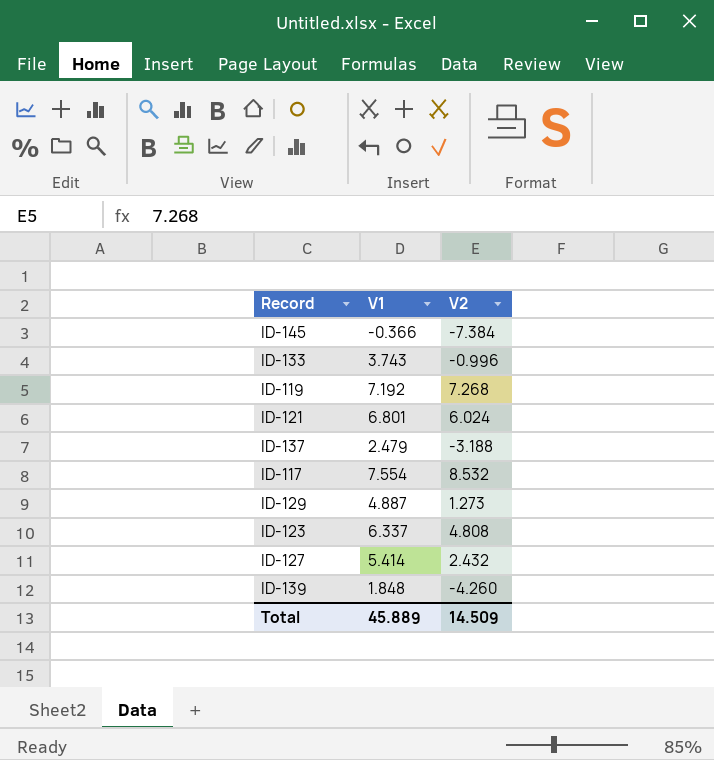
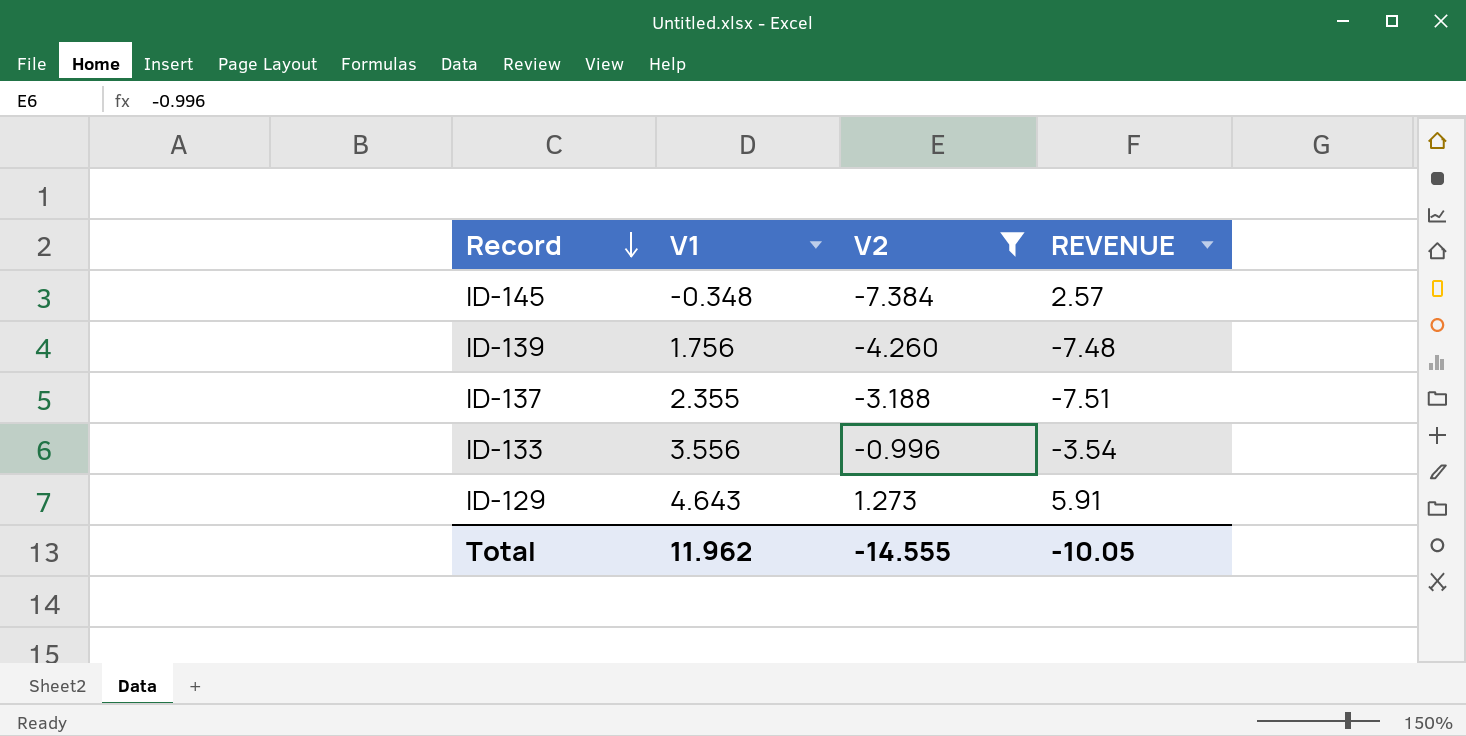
filter: none -> V2 <= 1.273
row order: none -> Record descending
column REVENUE | formula: none -> [V1] * [V2]
ID-145 | V1: -0.366 -> -0.348
ID-139 | V1: 1.848 -> 1.756
ID-137 | V1: 2.479 -> 2.355
ID-133 | V1: 3.743 -> 3.556
ID-129 | V1: 4.887 -> 4.643
Total | V1: 45.889 -> 11.962
Total | V2: 14.509 -> -14.555

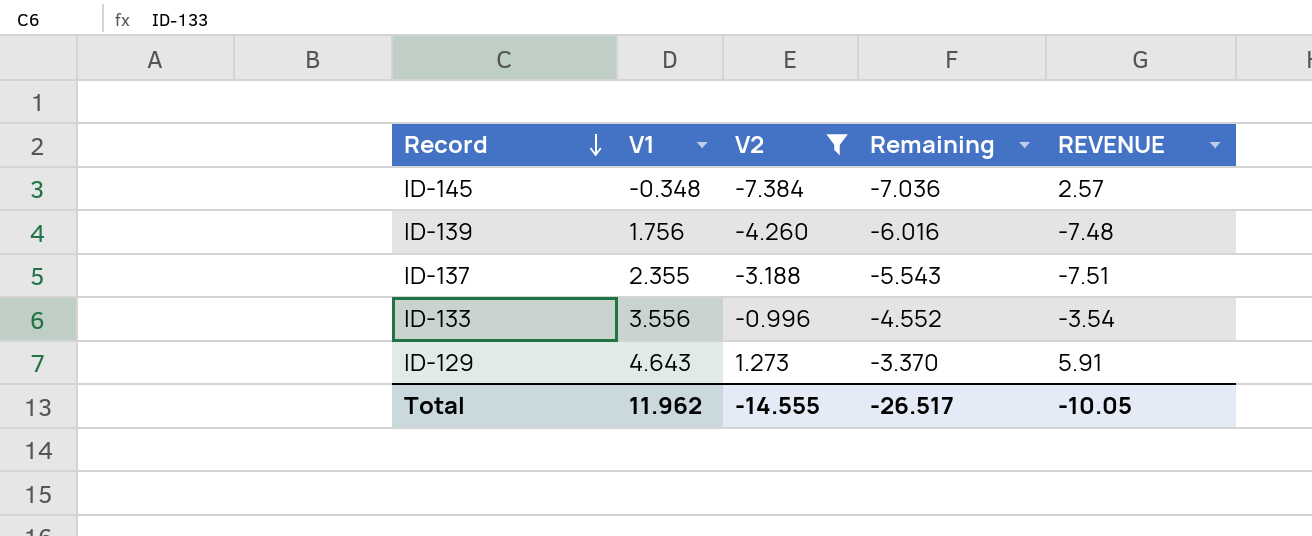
column Remaining | formula: none -> [V2] - [V1]

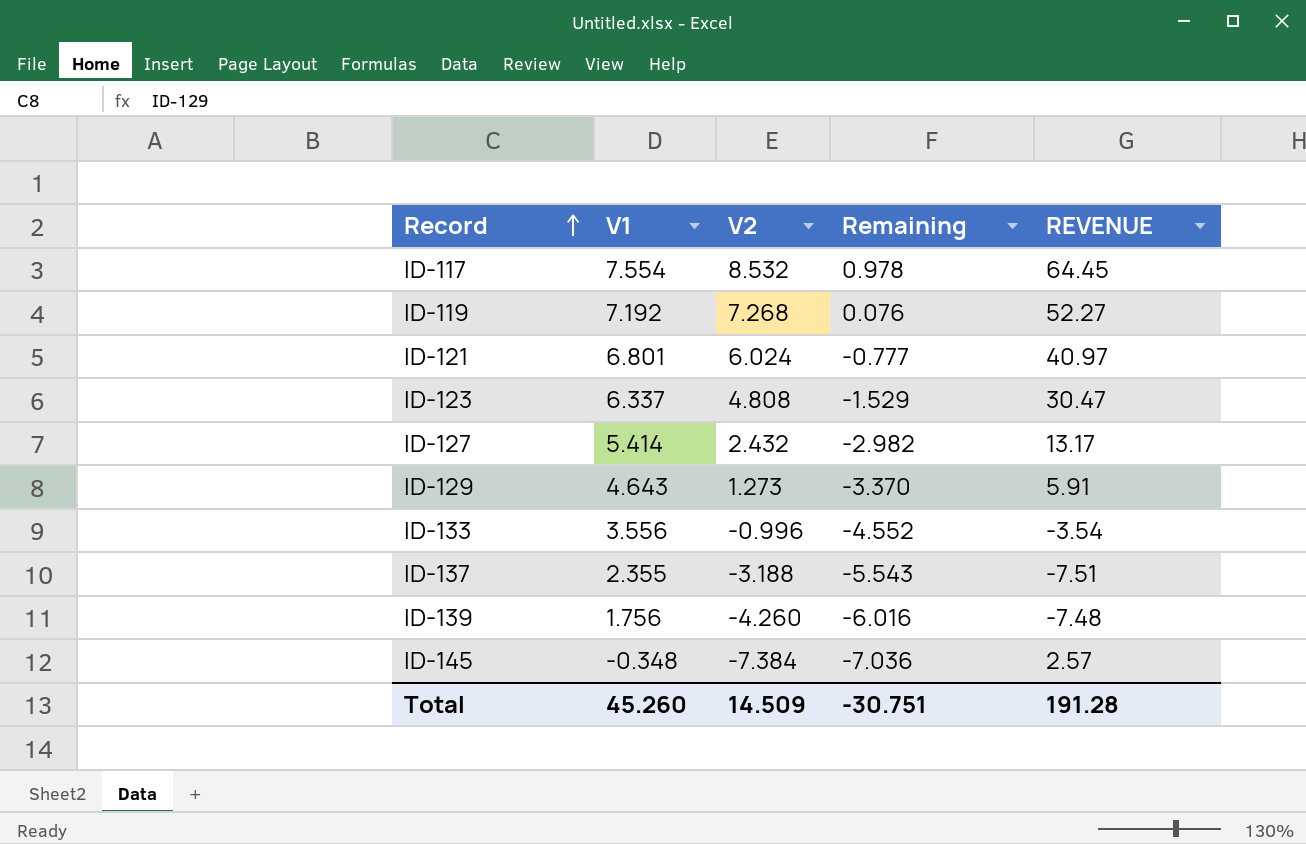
filter: V2 <= 1.273 -> none
row order: Record descending -> Record ascending
Total | V1: 11.962 -> 45.260
Total | V2: -14.555 -> 14.509
Total | Remaining: -26.517 -> -30.751
Total | REVENUE: -10.05 -> 191.28

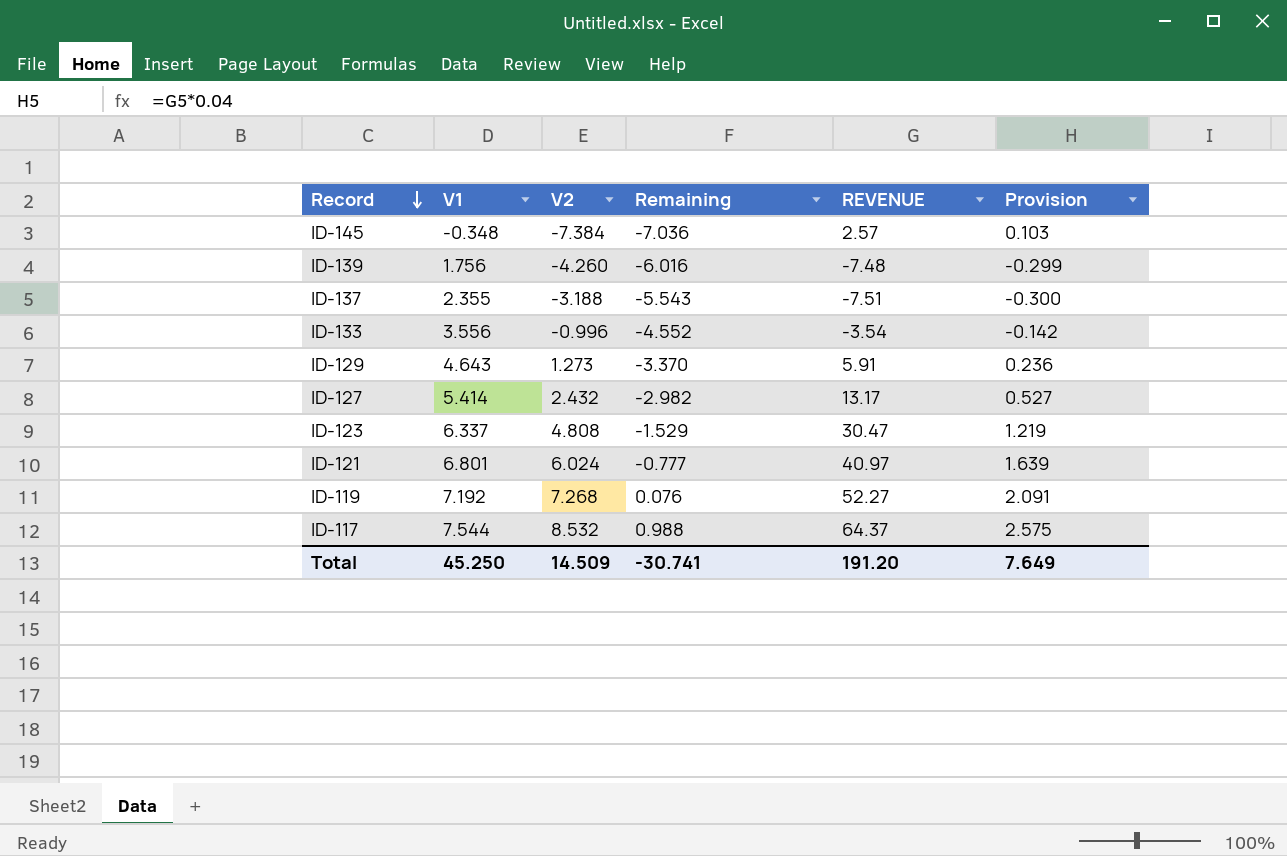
row order: Record ascending -> Record descending
column Provision | formula: none -> [REVENUE] * 0.04
ID-117 | V1: 7.554 -> 7.544
ID-117 | Remaining: 0.978 -> 0.988
ID-117 | REVENUE: 64.45 -> 64.37
Total | V1: 45.260 -> 45.250
Total | Remaining: -30.751 -> -30.741
Total | REVENUE: 191.28 -> 191.20

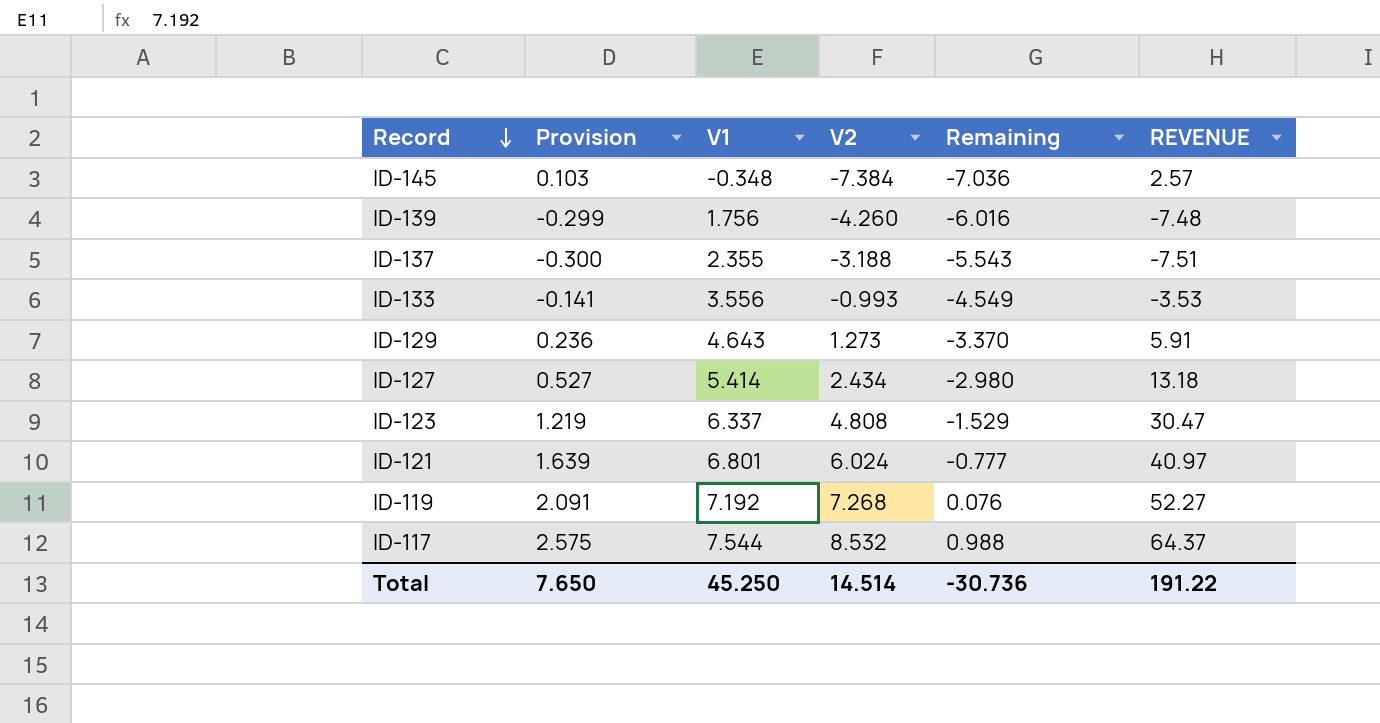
column Provision | position: 6 -> 2
ID-133 | Provision: -0.142 -> -0.141
ID-133 | V2: -0.996 -> -0.993
ID-133 | Remaining: -4.552 -> -4.549
ID-133 | REVENUE: -3.54 -> -3.53
ID-127 | V2: 2.432 -> 2.434
ID-127 | Remaining: -2.982 -> -2.980
ID-127 | REVENUE: 13.17 -> 13.18
Total | Provision: 7.649 -> 7.650
Total | V2: 14.509 -> 14.514
Total | Remaining: -30.741 -> -30.736
Total | REVENUE: 191.20 -> 191.22

